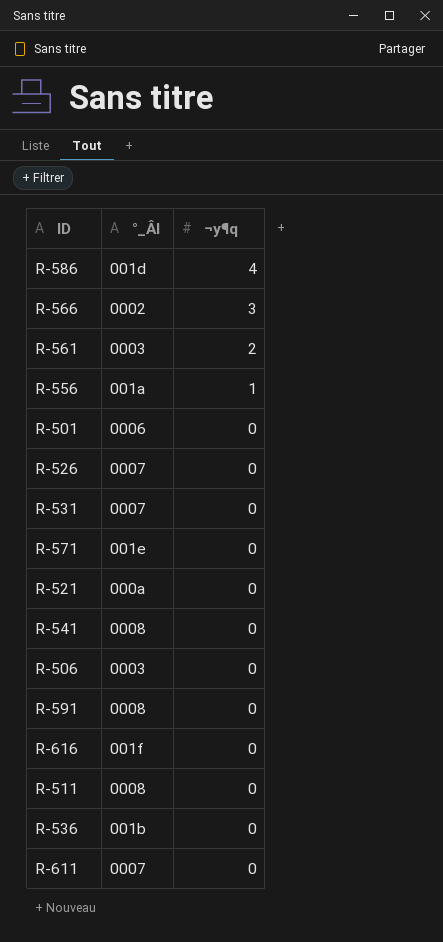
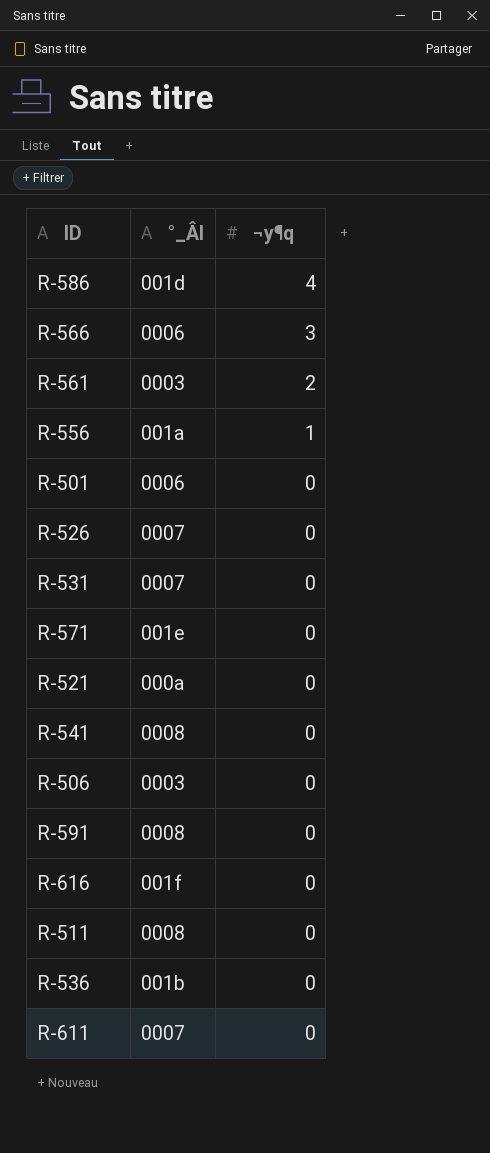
R-566 | °_ÂI: 0002 -> 0006

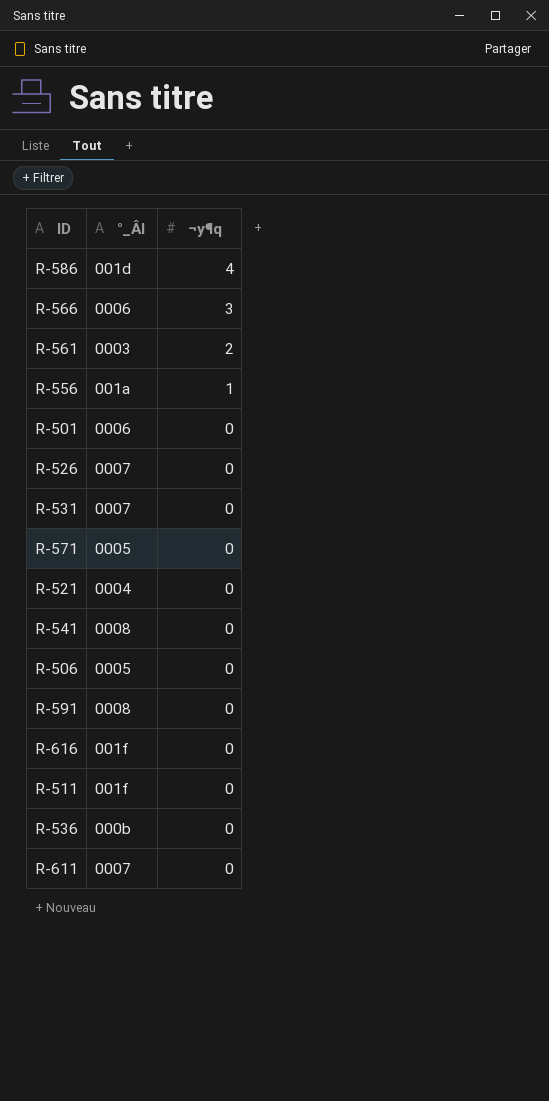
R-571 | °_ÂI: 001e -> 0005
R-521 | °_ÂI: 000a -> 0004
R-506 | °_ÂI: 0003 -> 0005
R-511 | °_ÂI: 0008 -> 001f
R-536 | °_ÂI: 001b -> 000b

